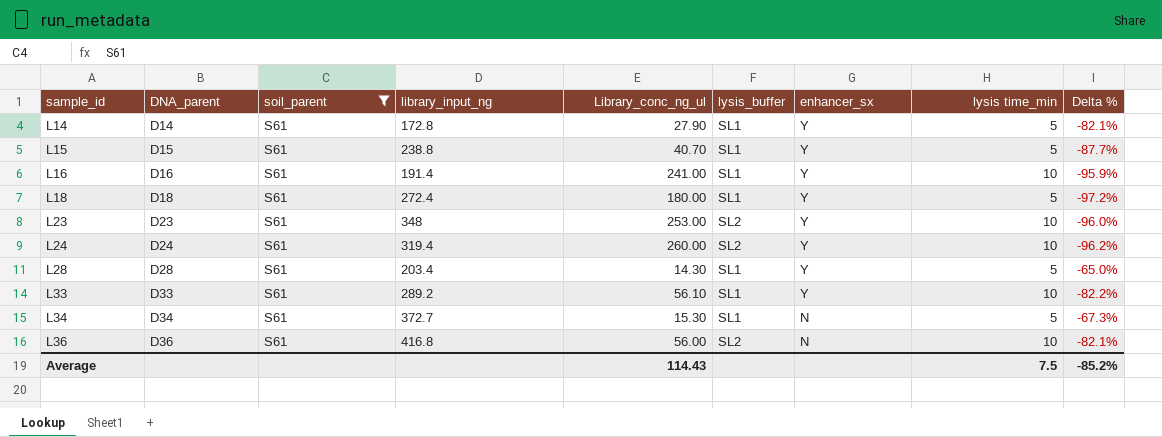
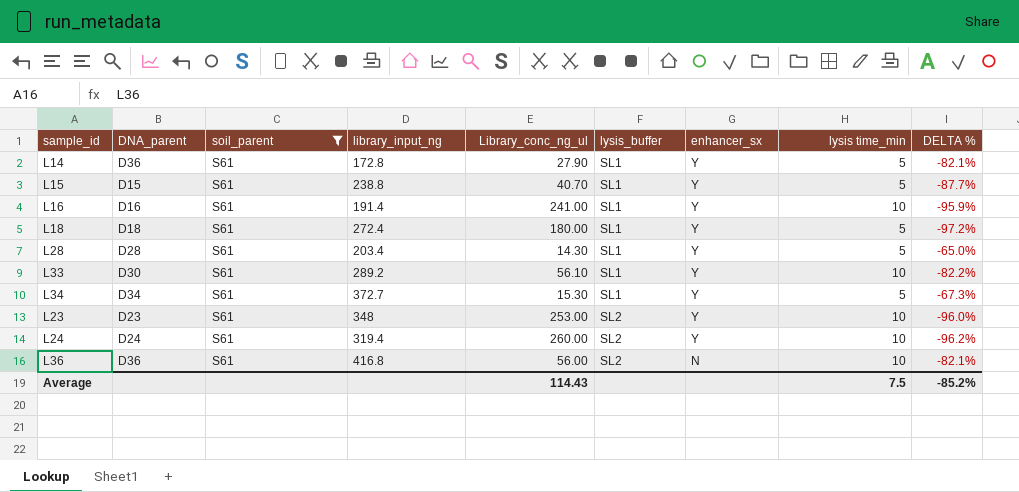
row order: sample_id ascending -> lysis_buffer ascending
column name: Delta % -> DELTA %
L14 | DNA_parent: D14 -> D36
L33 | DNA_parent: D33 -> D30
L34 | enhancer_sx: N -> Y

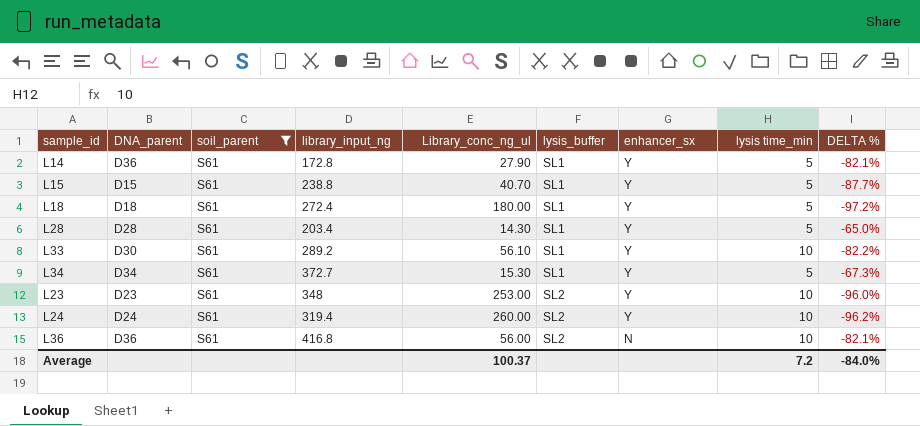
row L16: D16 | S61 | 191.4 | 241.00 | SL1 | Y | 10 | -95.9% -> none
Average | Library_conc_ng_ul: 114.43 -> 100.37
Average | lysis time_min: 7.5 -> 7.2
Average | DELTA %: -85.2% -> -84.0%

